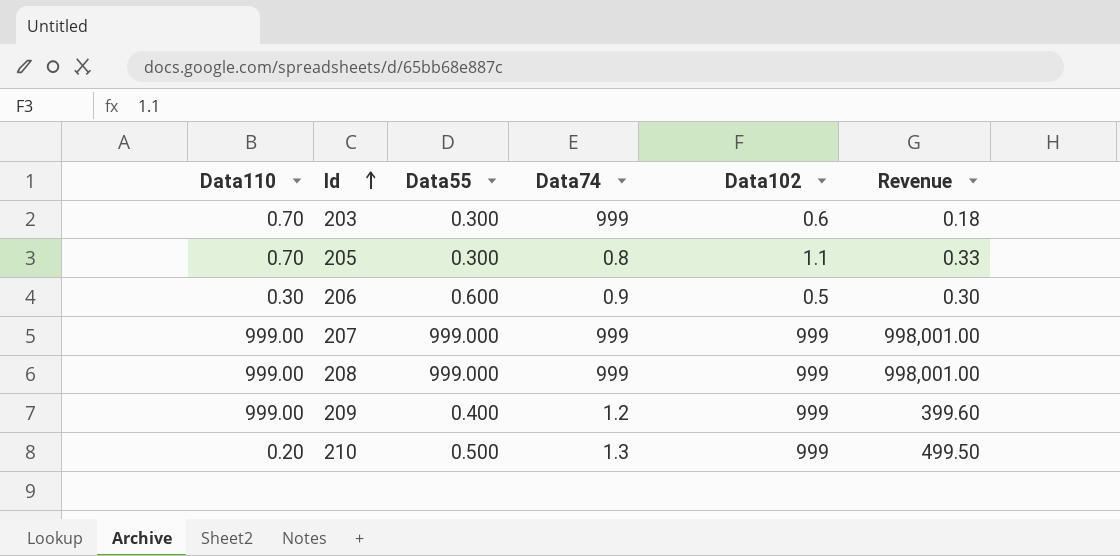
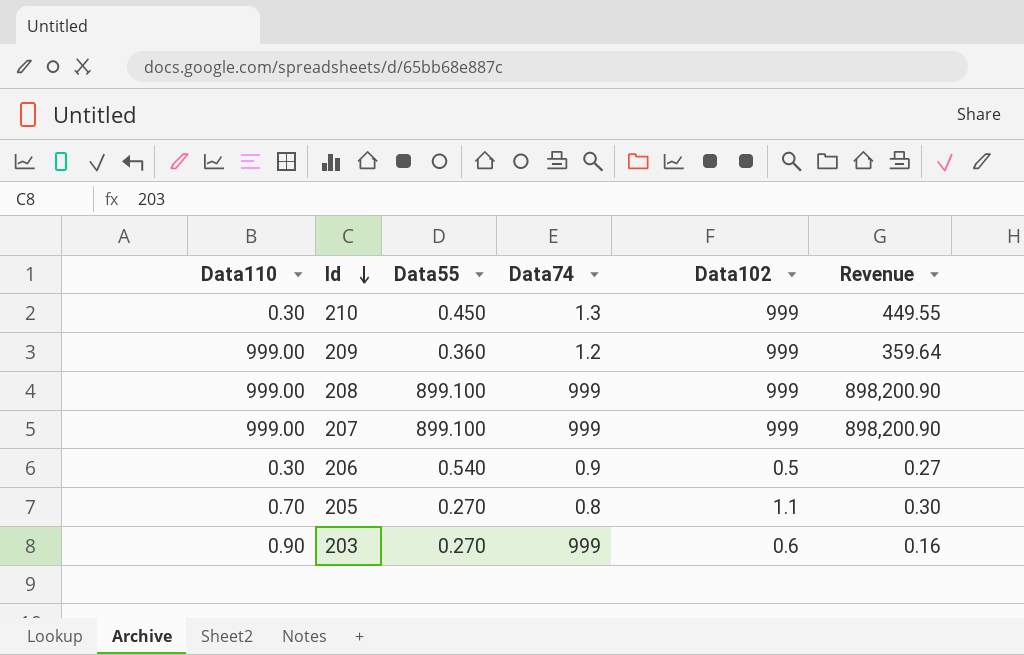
row order: Id ascending -> Id descending
210 | Data110: 0.20 -> 0.30
210 | Data55: 0.500 -> 0.450
210 | Revenue: 499.50 -> 449.55
209 | Data55: 0.400 -> 0.360
209 | Revenue: 399.60 -> 359.64
208 | Data55: 999.000 -> 899.100
208 | Revenue: 998,001.00 -> 898,200.90
207 | Data55: 999.000 -> 899.100
207 | Revenue: 998,001.00 -> 898,200.90
206 | Data55: 0.600 -> 0.540
206 | Revenue: 0.30 -> 0.27
205 | Data55: 0.300 -> 0.270
205 | Revenue: 0.33 -> 0.30
203 | Data110: 0.70 -> 0.90
203 | Data55: 0.300 -> 0.270
203 | Revenue: 0.18 -> 0.16

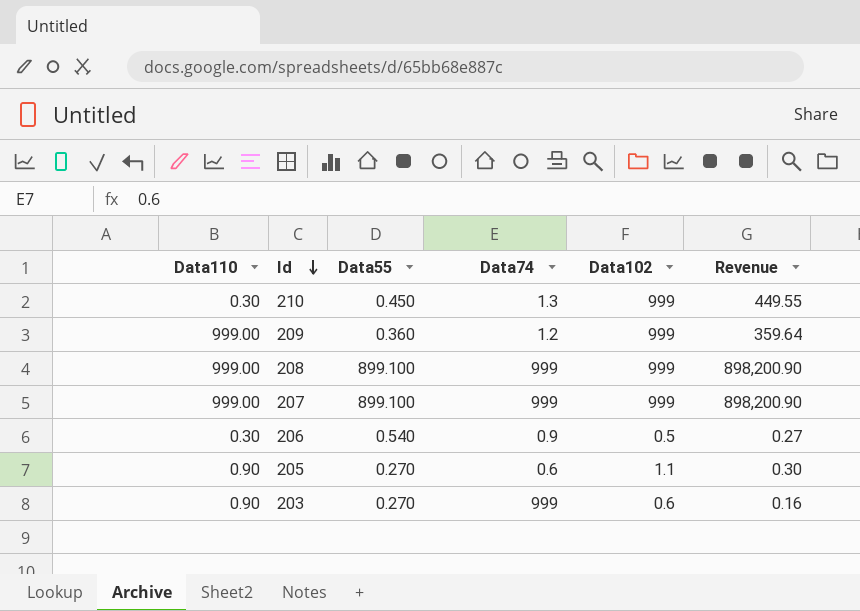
205 | Data110: 0.70 -> 0.90
205 | Data74: 0.8 -> 0.6

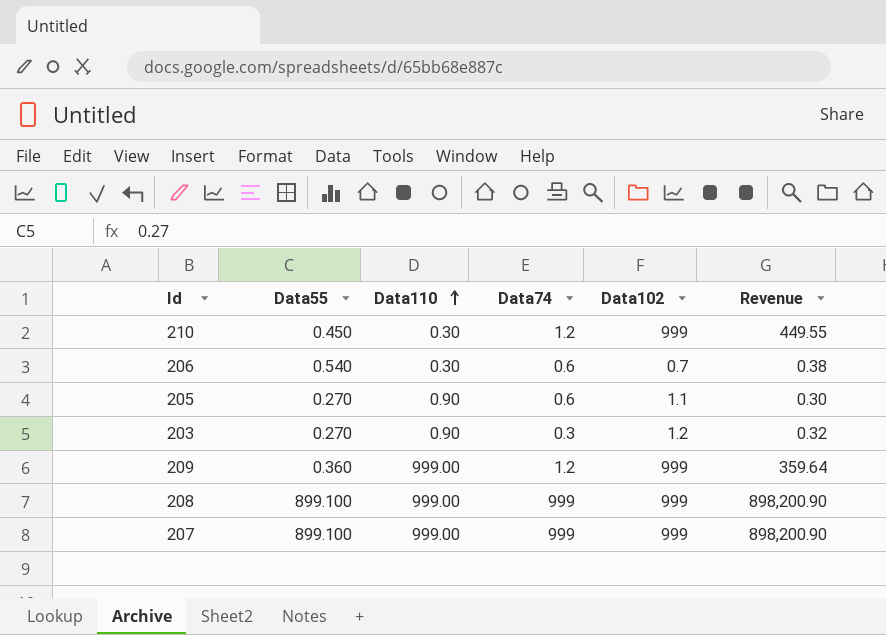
row order: Id descending -> Data110 ascending
column Data110 | position: 1 -> 3
210 | Data74: 1.3 -> 1.2
206 | Data74: 0.9 -> 0.6
206 | Data102: 0.5 -> 0.7
206 | Revenue: 0.27 -> 0.38
203 | Data74: 999 -> 0.3
203 | Data102: 0.6 -> 1.2
203 | Revenue: 0.16 -> 0.32

